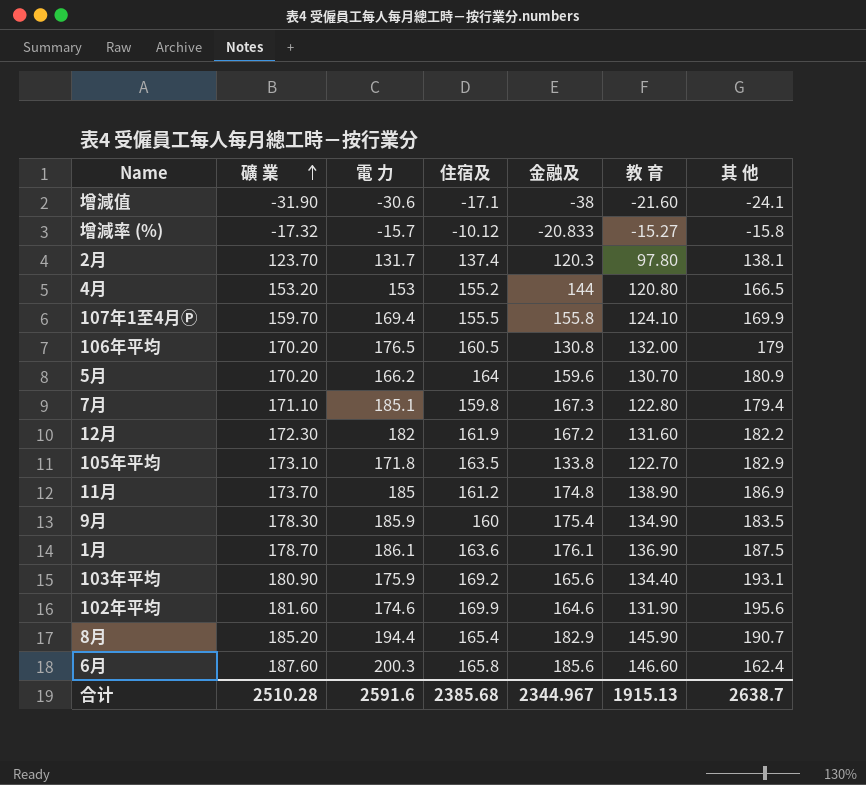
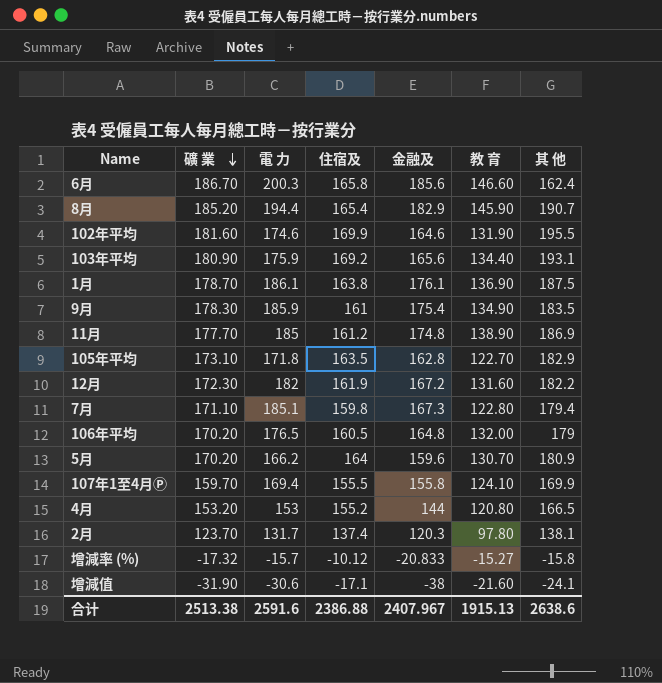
row order: 礦 業 ascending -> 礦 業 descending
6月 | 礦 業: 187.60 -> 186.70
102年平均 | 其 他: 195.6 -> 195.5
1月 | 住宿及: 163.6 -> 163.8
9月 | 住宿及: 160 -> 161
11月 | 礦 業: 173.70 -> 177.70
105年平均 | 金融及: 133.8 -> 162.8
106年平均 | 金融及: 130.8 -> 164.8
合计 | 礦 業: 2510.28 -> 2513.38
合计 | 住宿及: 2385.68 -> 2386.88
合计 | 金融及: 2344.967 -> 2407.967
合计 | 其 他: 2638.7 -> 2638.6

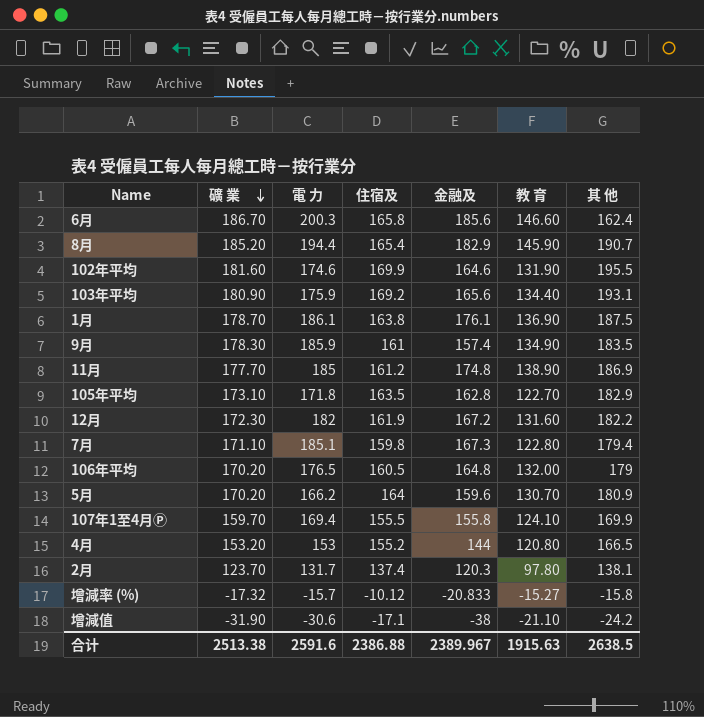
9月 | 金融及: 175.4 -> 157.4
增減值 | 教 育: -21.60 -> -21.10
增減值 | 其 他: -24.1 -> -24.2
合计 | 金融及: 2407.967 -> 2389.967
合计 | 教 育: 1915.13 -> 1915.63
合计 | 其 他: 2638.6 -> 2638.5

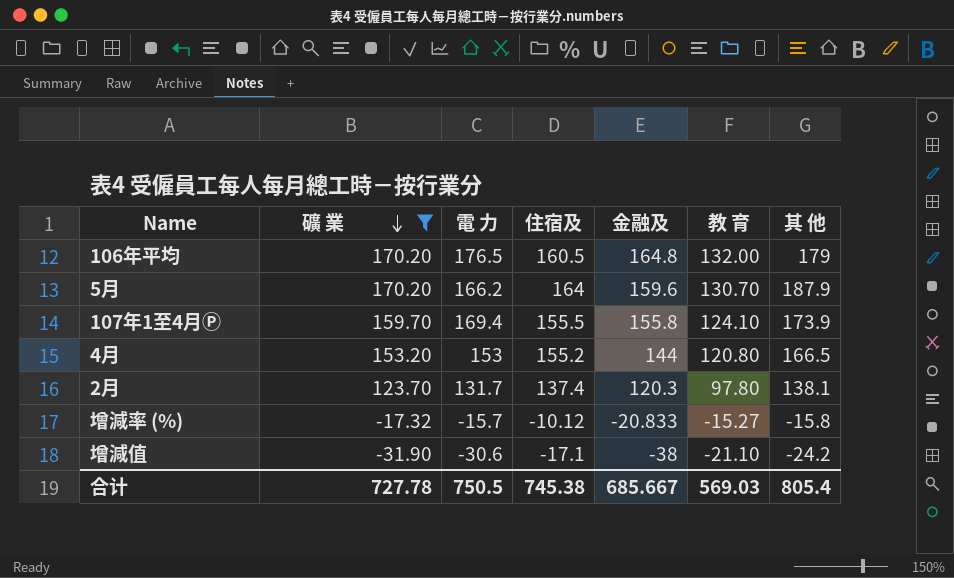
filter: none -> 礦 業 <= 170.20
5月 | 其 他: 180.9 -> 187.9
107年1至4月Ⓟ | 其 他: 169.9 -> 173.9
合计 | 礦 業: 2513.38 -> 727.78
合计 | 電 力: 2591.6 -> 750.5
合计 | 住宿及: 2386.88 -> 745.38
合计 | 金融及: 2389.967 -> 685.667
合计 | 教 育: 1915.63 -> 569.03
合计 | 其 他: 2638.5 -> 805.4

